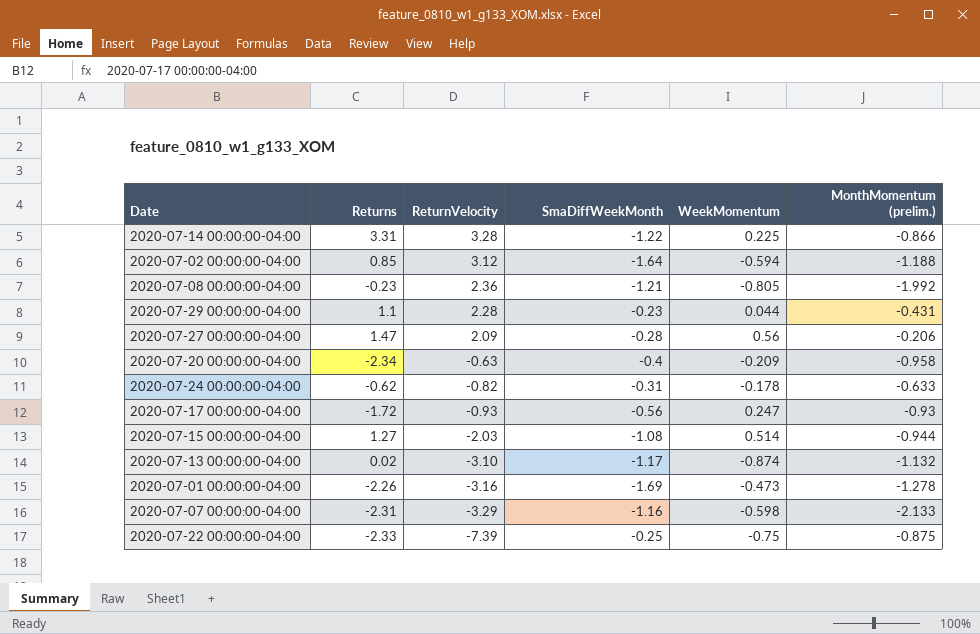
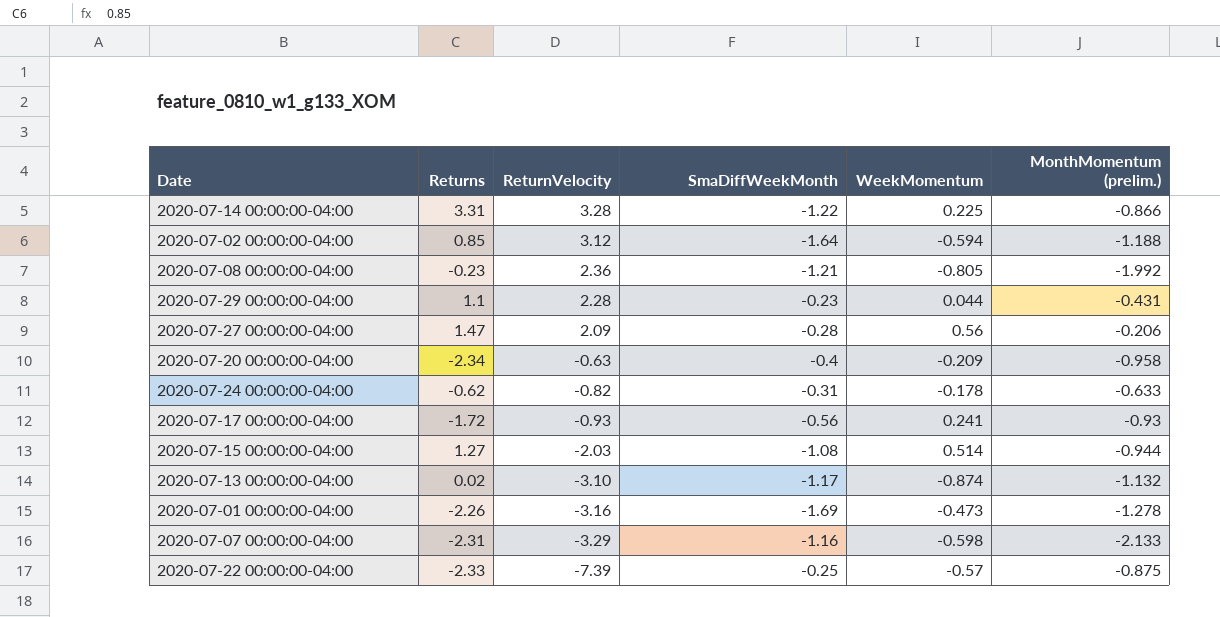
2020-07-17 00:00:00-04:00 | WeekMomentum: 0.247 -> 0.241
2020-07-22 00:00:00-04:00 | WeekMomentum: -0.75 -> -0.57

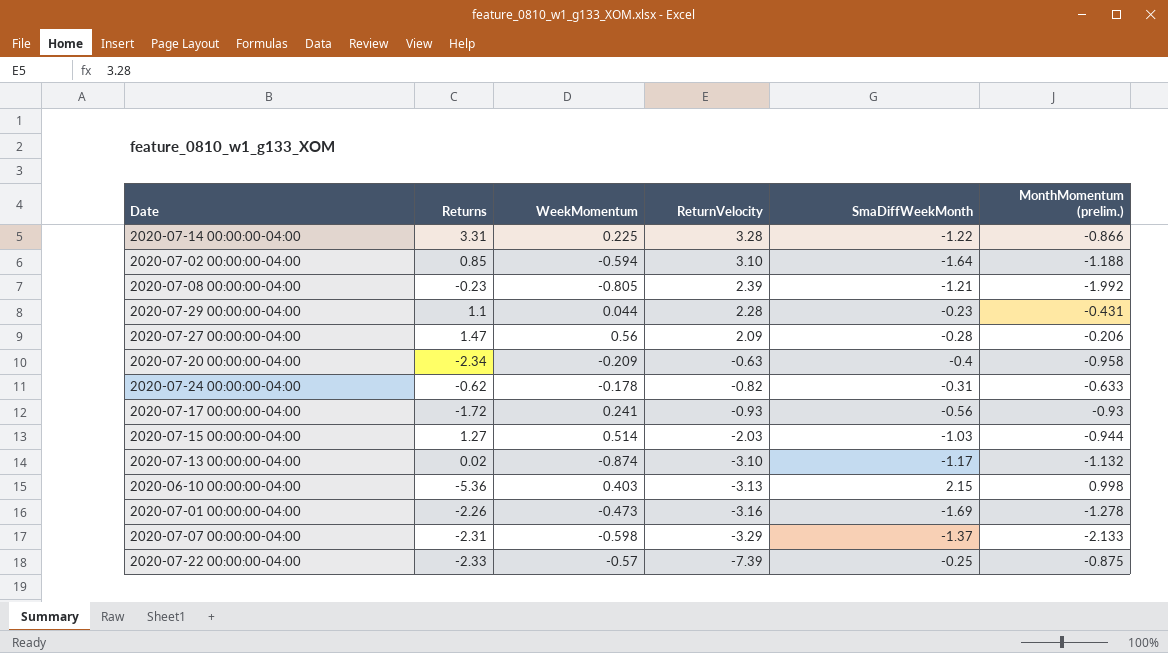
column WeekMomentum | position: 5 -> 3
2020-07-02 00:00:00-04:00 | ReturnVelocity: 3.12 -> 3.10
2020-07-08 00:00:00-04:00 | ReturnVelocity: 2.36 -> 2.39
2020-07-15 00:00:00-04:00 | SmaDiffWeekMonth: -1.08 -> -1.03
row 2020-06-10 00:00:00-04:00: none -> -5.36 | 0.403 | -3.13 | 2.15 | 0.998
2020-07-07 00:00:00-04:00 | SmaDiffWeekMonth: -1.16 -> -1.37

